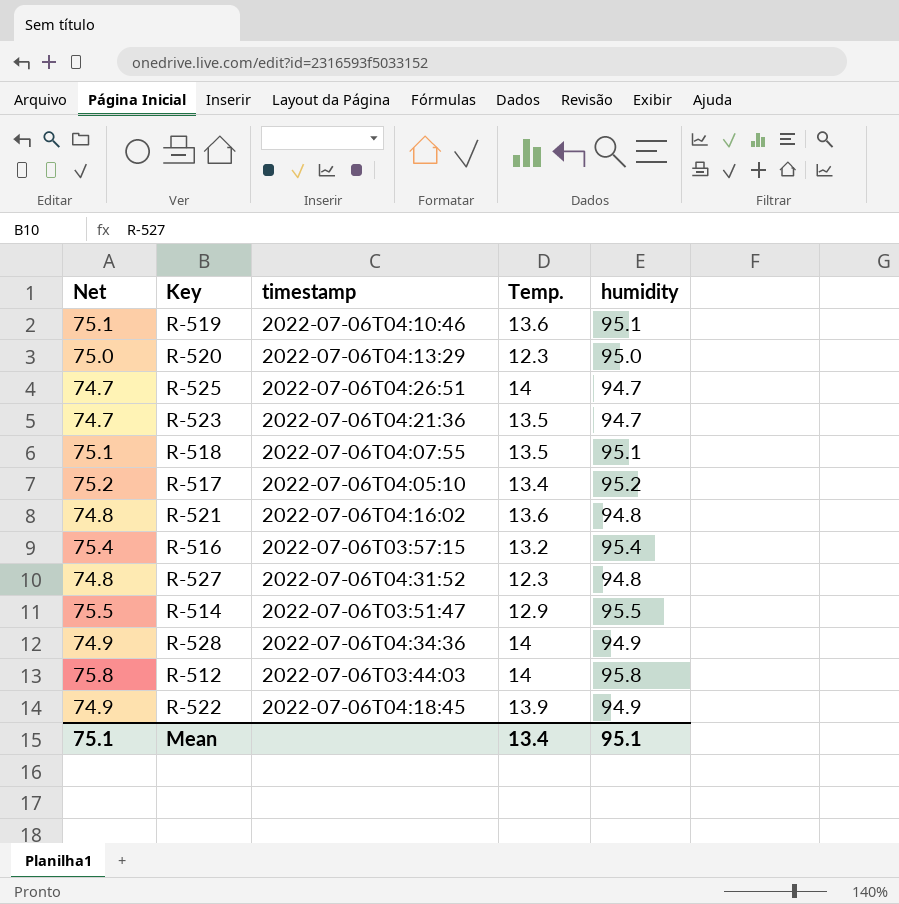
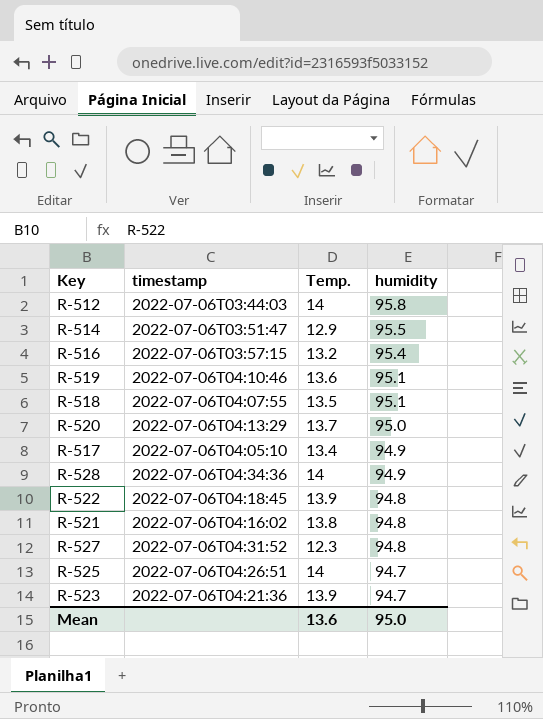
row order: none -> humidity descending
column Net | formula: [humidity] - 20 -> none
R-520 | Temp.: 12.3 -> 13.7
R-517 | humidity: 95.2 -> 94.9
R-522 | humidity: 94.9 -> 94.8
R-521 | Temp.: 13.6 -> 13.8
R-523 | Temp.: 13.5 -> 13.9
Mean | Temp.: 13.4 -> 13.6
Mean | humidity: 95.1 -> 95.0

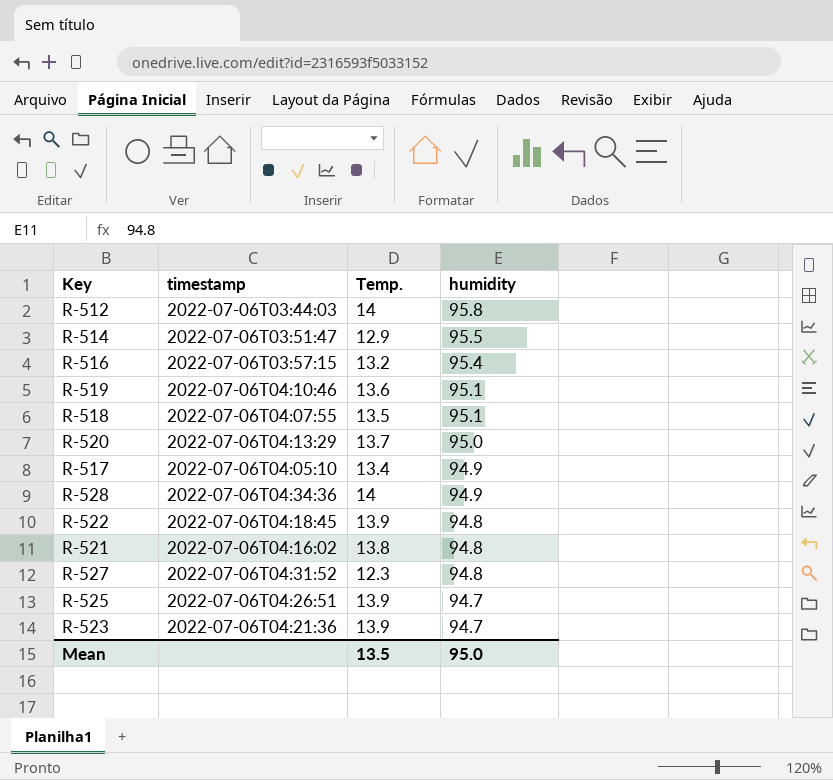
R-525 | Temp.: 14 -> 13.9
Mean | Temp.: 13.6 -> 13.5

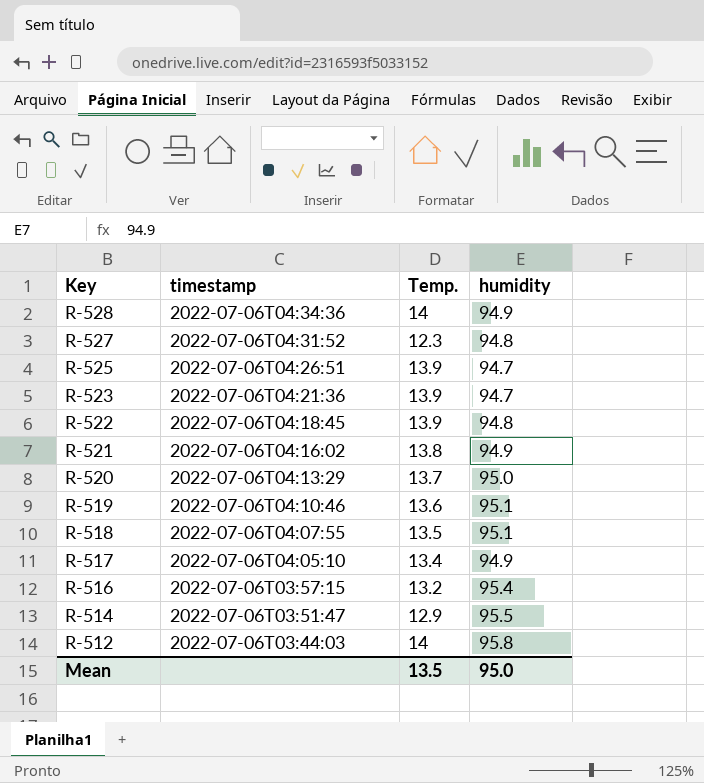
row order: humidity descending -> Key descending
R-521 | humidity: 94.8 -> 94.9

